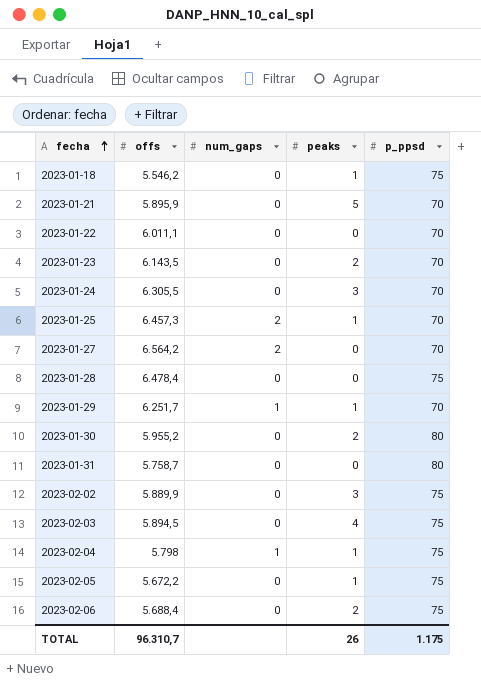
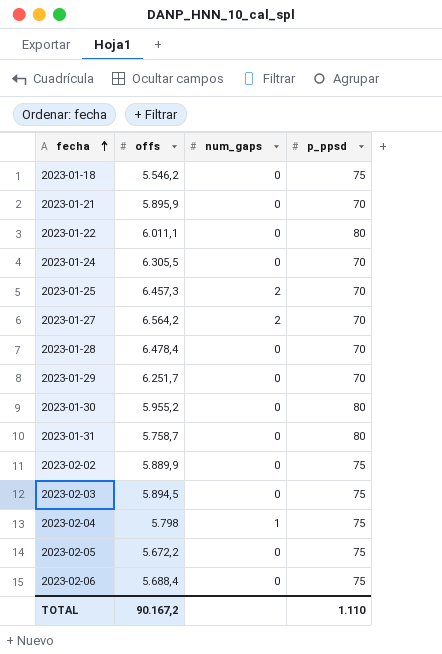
column peaks | position: 4 -> none
row 2023-01-23: 6.143,5 | 0 | 2 | 70 -> none
2023-01-22 | p_ppsd: 70 -> 80
2023-01-28 | p_ppsd: 75 -> 70
2023-01-29 | num_gaps: 1 -> 0
TOTAL | offs: 96.310,7 -> 90.167,2
TOTAL | p_ppsd: 1.175 -> 1.110

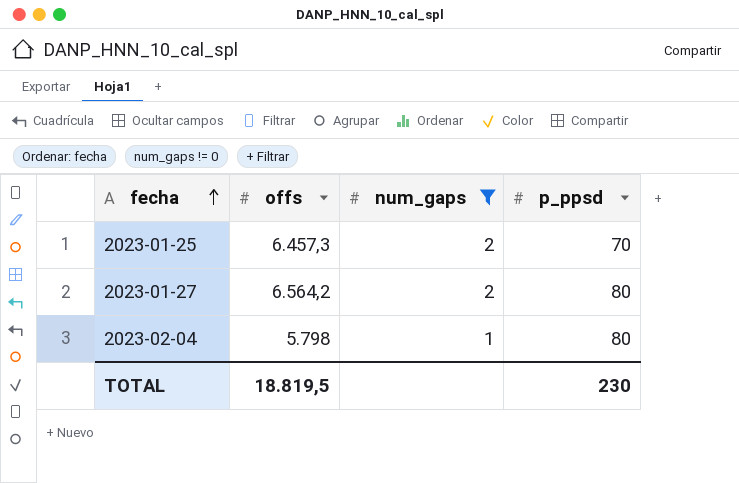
filter: none -> num_gaps != 0
2023-01-27 | p_ppsd: 70 -> 80
2023-02-04 | p_ppsd: 75 -> 80
TOTAL | offs: 90.167,2 -> 18.819,5
TOTAL | p_ppsd: 1.110 -> 230

